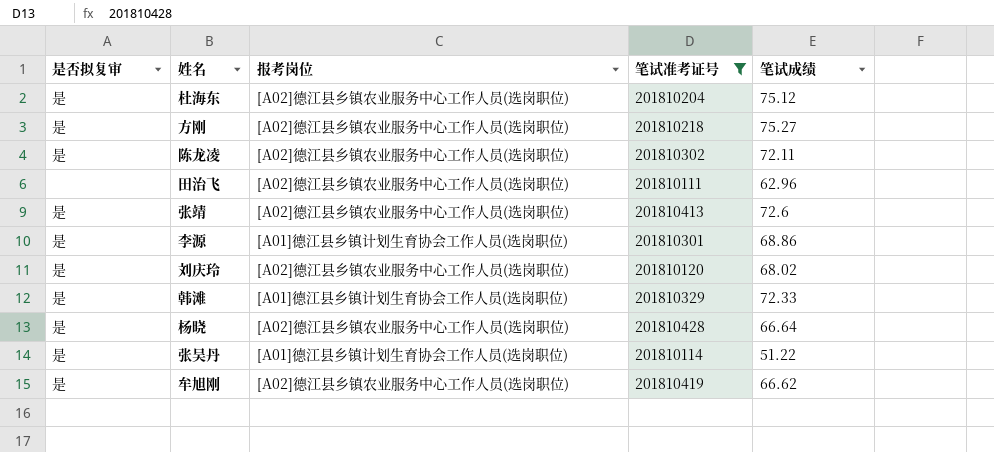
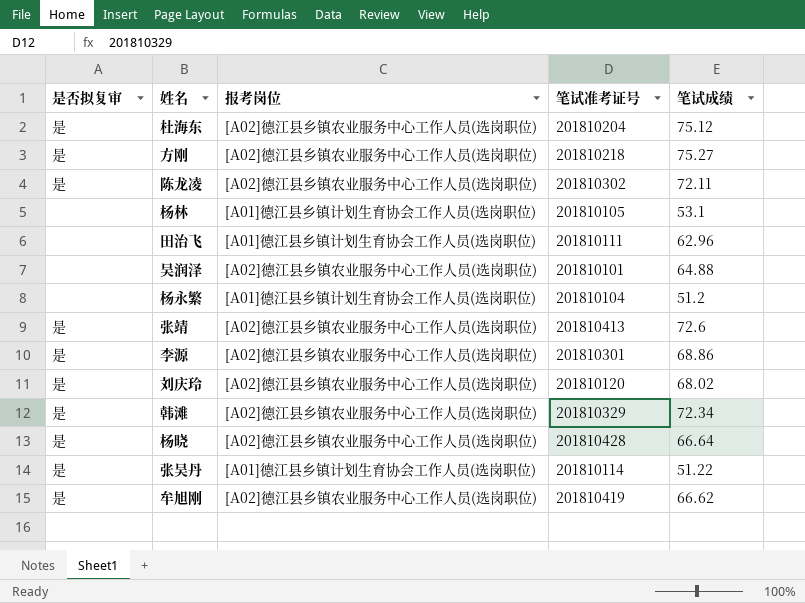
filter: 笔试准考证号 >= 201810111 -> none
田治飞 | 报考岗位: [A02]德江县乡镇农业服务中心工作人员(选岗职位) -> [A01]德江县乡镇计划生育协会工作人员(选岗职位)
李源 | 报考岗位: [A01]德江县乡镇计划生育协会工作人员(选岗职位) -> [A02]德江县乡镇农业服务中心工作人员(选岗职位)
韩滩 | 报考岗位: [A01]德江县乡镇计划生育协会工作人员(选岗职位) -> [A02]德江县乡镇农业服务中心工作人员(选岗职位)
韩滩 | 笔试成绩: 72.33 -> 72.34

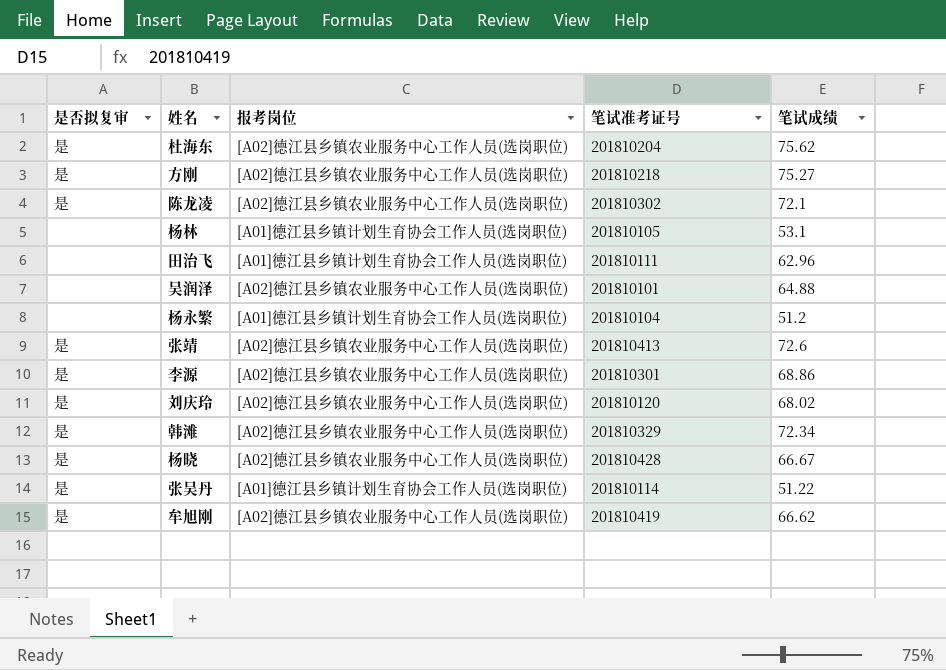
杜海东 | 笔试成绩: 75.12 -> 75.62
陈龙凌 | 笔试成绩: 72.11 -> 72.1
杨晓 | 笔试成绩: 66.64 -> 66.67

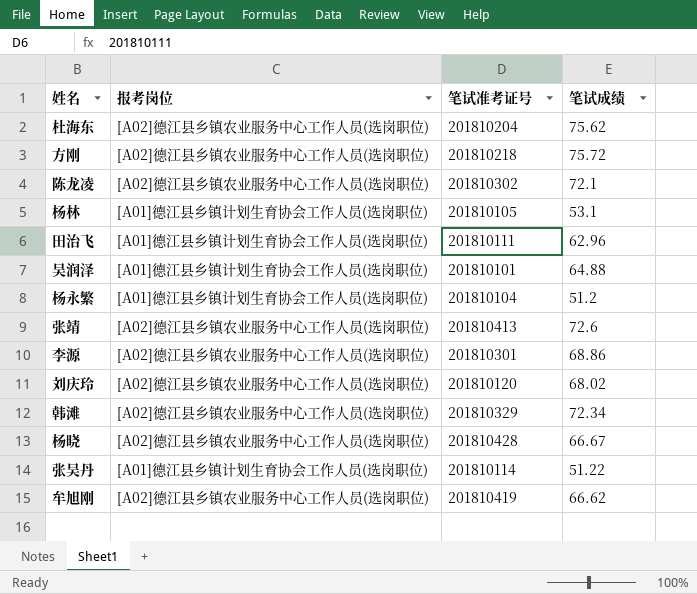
column 是否拟复审 | position: 1 -> none
方刚 | 笔试成绩: 75.27 -> 75.72
吴润泽 | 报考岗位: [A02]德江县乡镇农业服务中心工作人员(选岗职位) -> [A01]德江县乡镇计划生育协会工作人员(选岗职位)

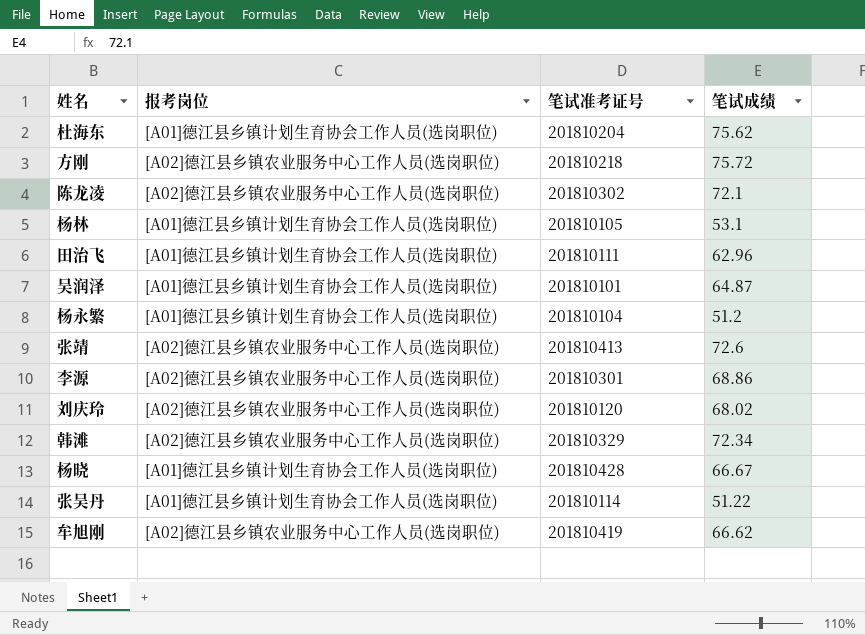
杜海东 | 报考岗位: [A02]德江县乡镇农业服务中心工作人员(选岗职位) -> [A01]德江县乡镇计划生育协会工作人员(选岗职位)
吴润泽 | 笔试成绩: 64.88 -> 64.87
杨晓 | 报考岗位: [A02]德江县乡镇农业服务中心工作人员(选岗职位) -> [A01]德江县乡镇计划生育协会工作人员(选岗职位)

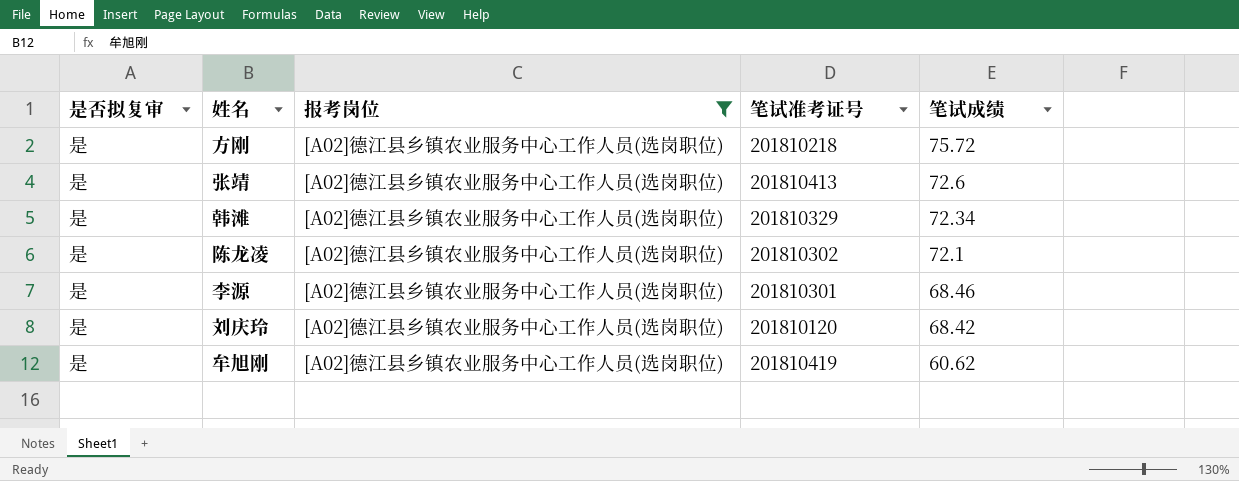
filter: none -> 报考岗位 = [A02]德江县乡镇农业服务中心工作人员(选岗职位)
row order: none -> 笔试成绩 descending
column 是否拟复审 | position: none -> 1
李源 | 笔试成绩: 68.86 -> 68.46
刘庆玲 | 笔试成绩: 68.02 -> 68.42
牟旭刚 | 笔试成绩: 66.62 -> 60.62

